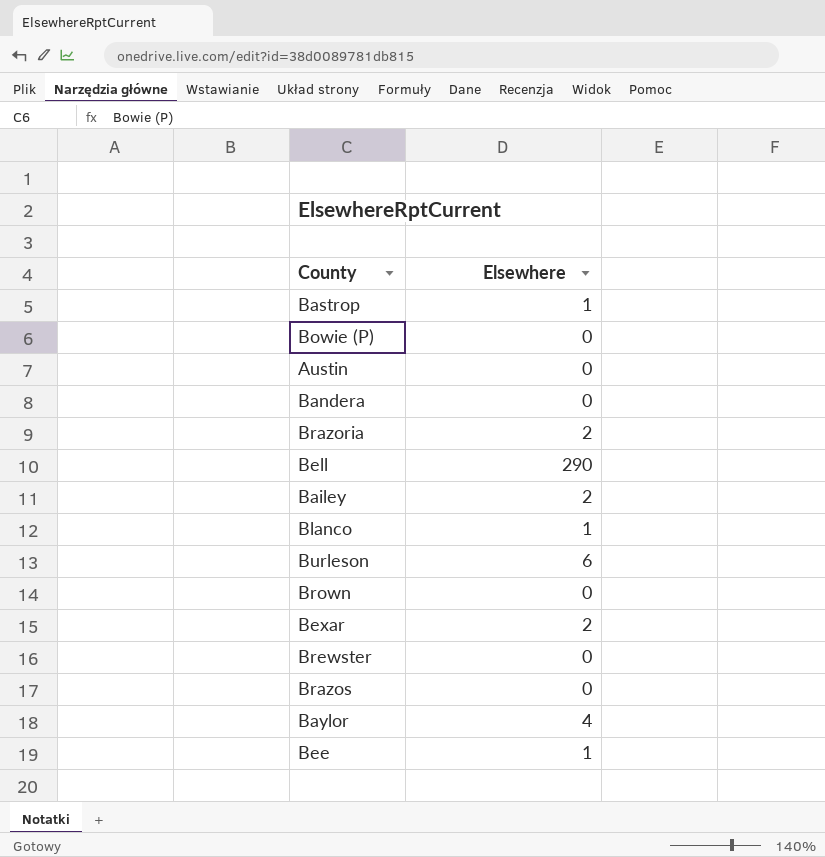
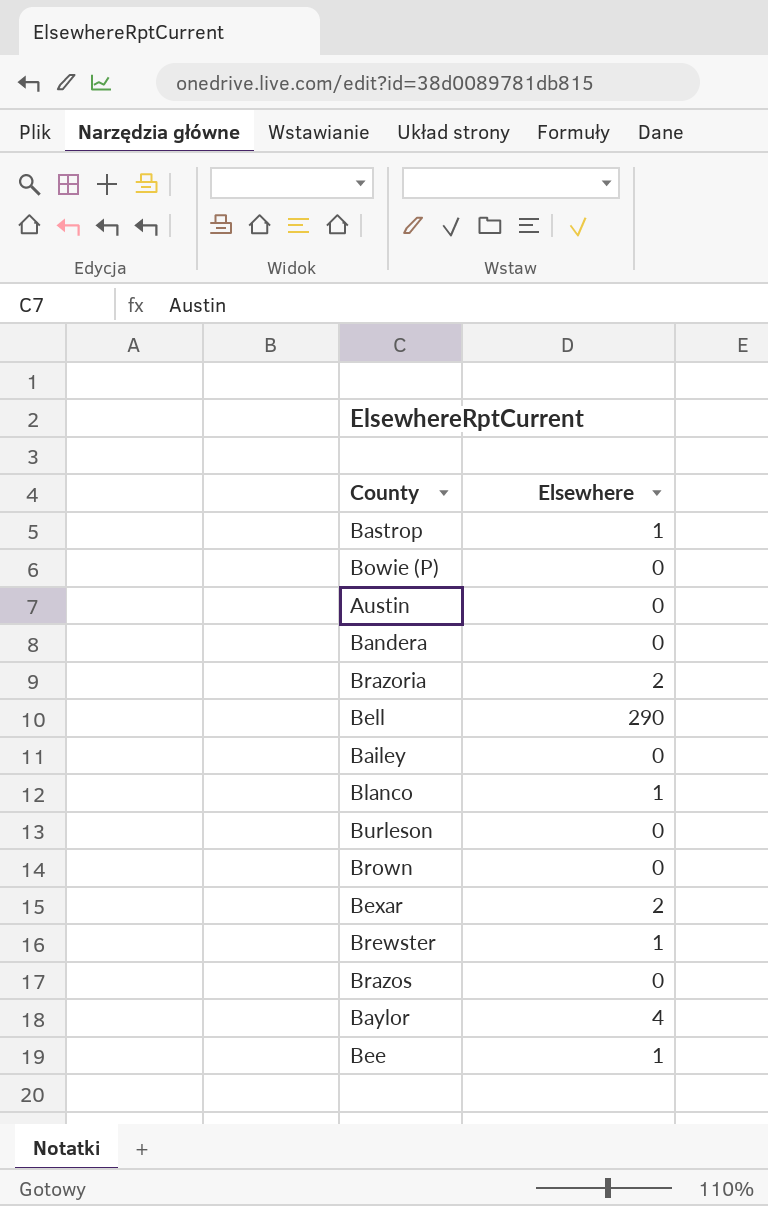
Bailey | Elsewhere: 2 -> 0
Burleson | Elsewhere: 6 -> 0
Brewster | Elsewhere: 0 -> 1

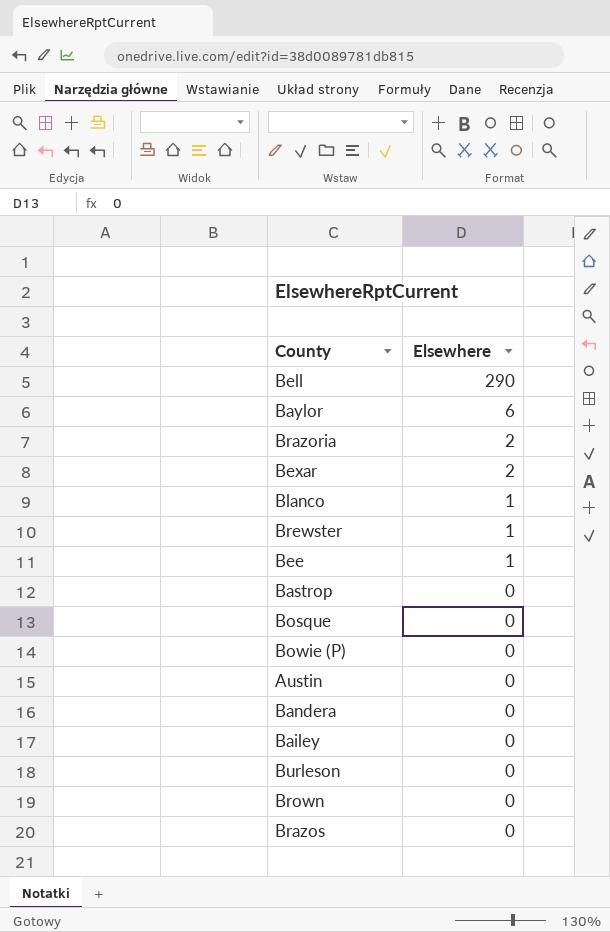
row order: none -> Elsewhere descending
Baylor | Elsewhere: 4 -> 6
Bastrop | Elsewhere: 1 -> 0
row Bosque: none -> 0

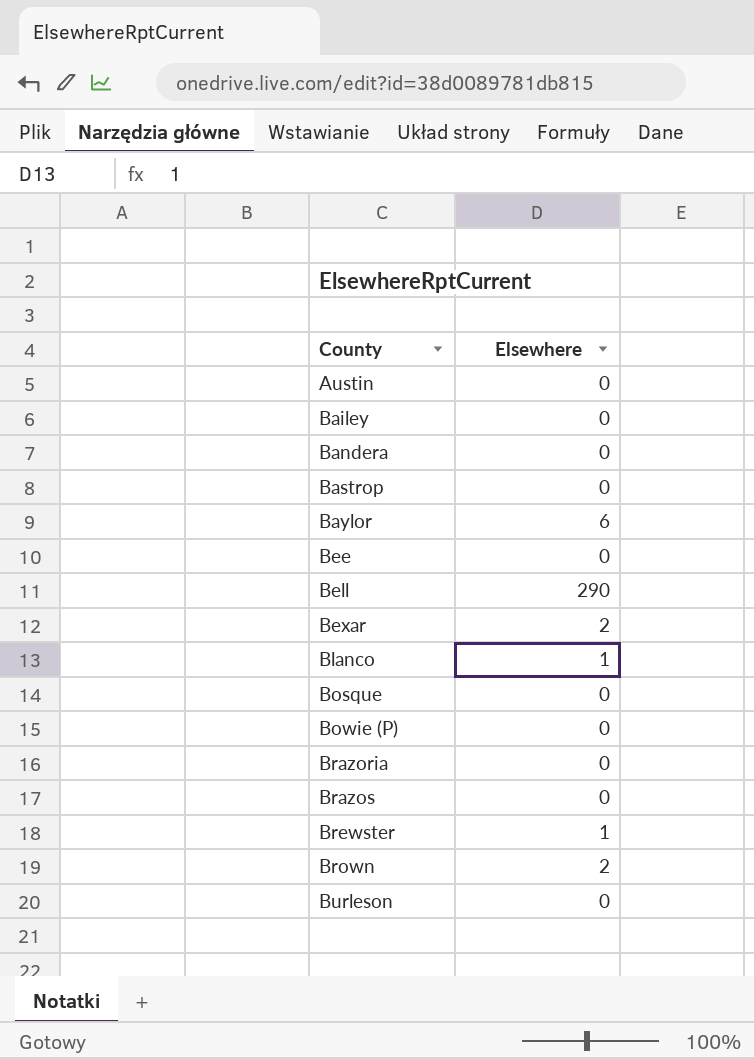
row order: Elsewhere descending -> County ascending
Bee | Elsewhere: 1 -> 0
Brazoria | Elsewhere: 2 -> 0
Brown | Elsewhere: 0 -> 2

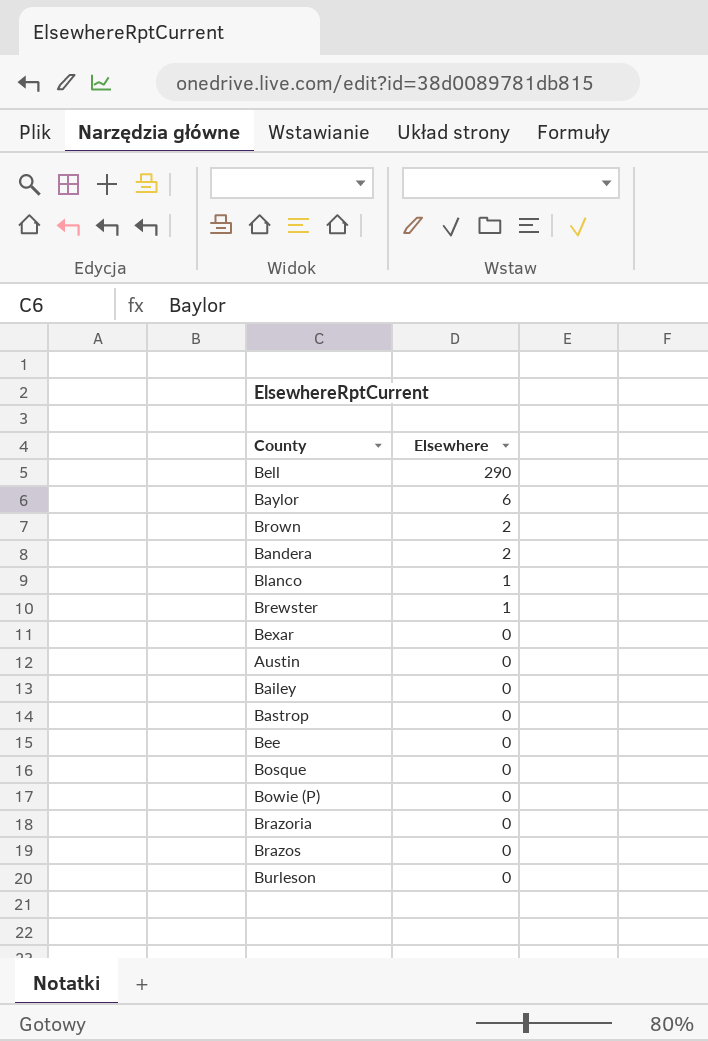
row order: County ascending -> Elsewhere descending
Bandera | Elsewhere: 0 -> 2
Bexar | Elsewhere: 2 -> 0

